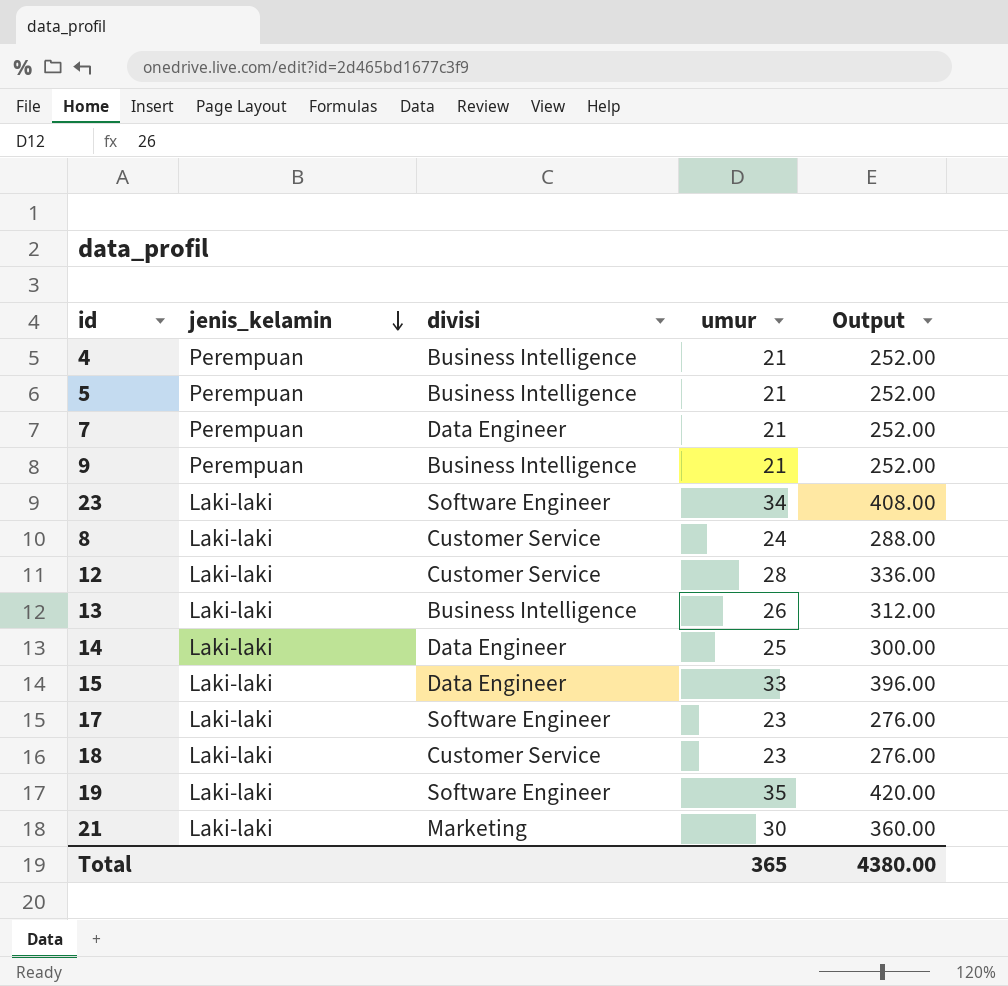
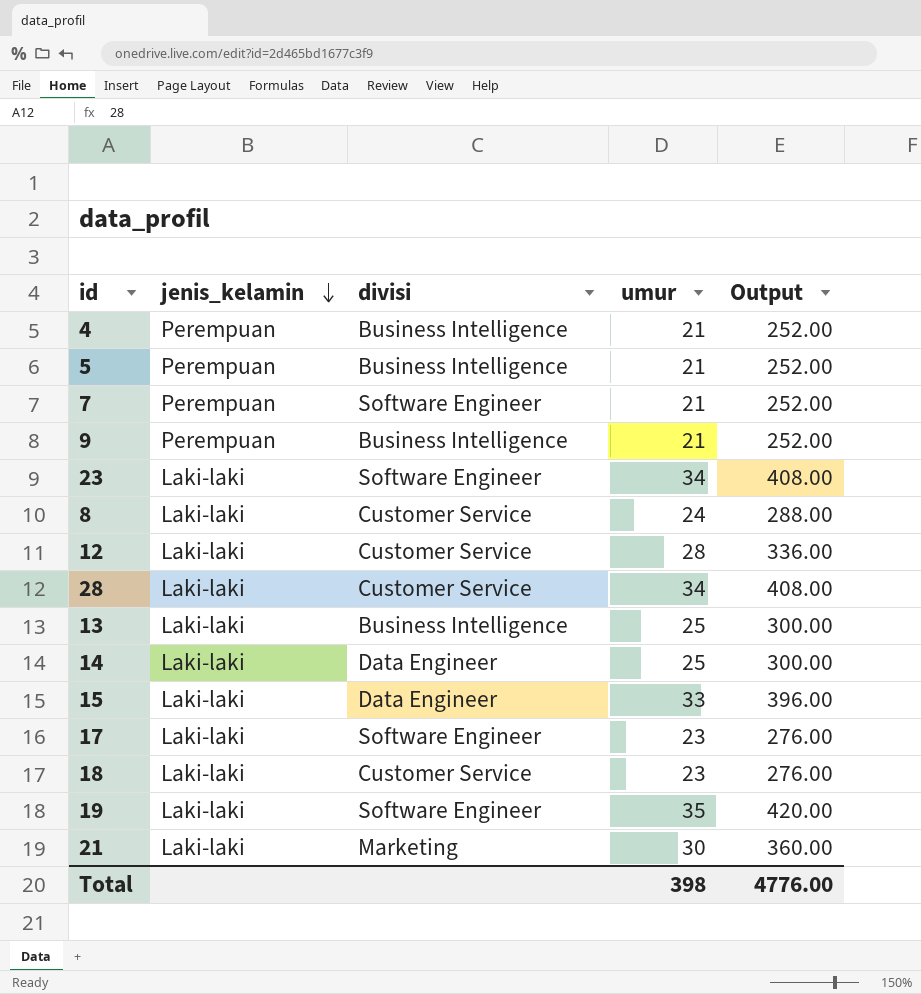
7 | divisi: Data Engineer -> Software Engineer
row 28: none -> Laki-laki | Customer Service | 34 | 408.00
13 | umur: 26 -> 25
13 | Output: 312.00 -> 300.00
Total | umur: 365 -> 398
Total | Output: 4380.00 -> 4776.00

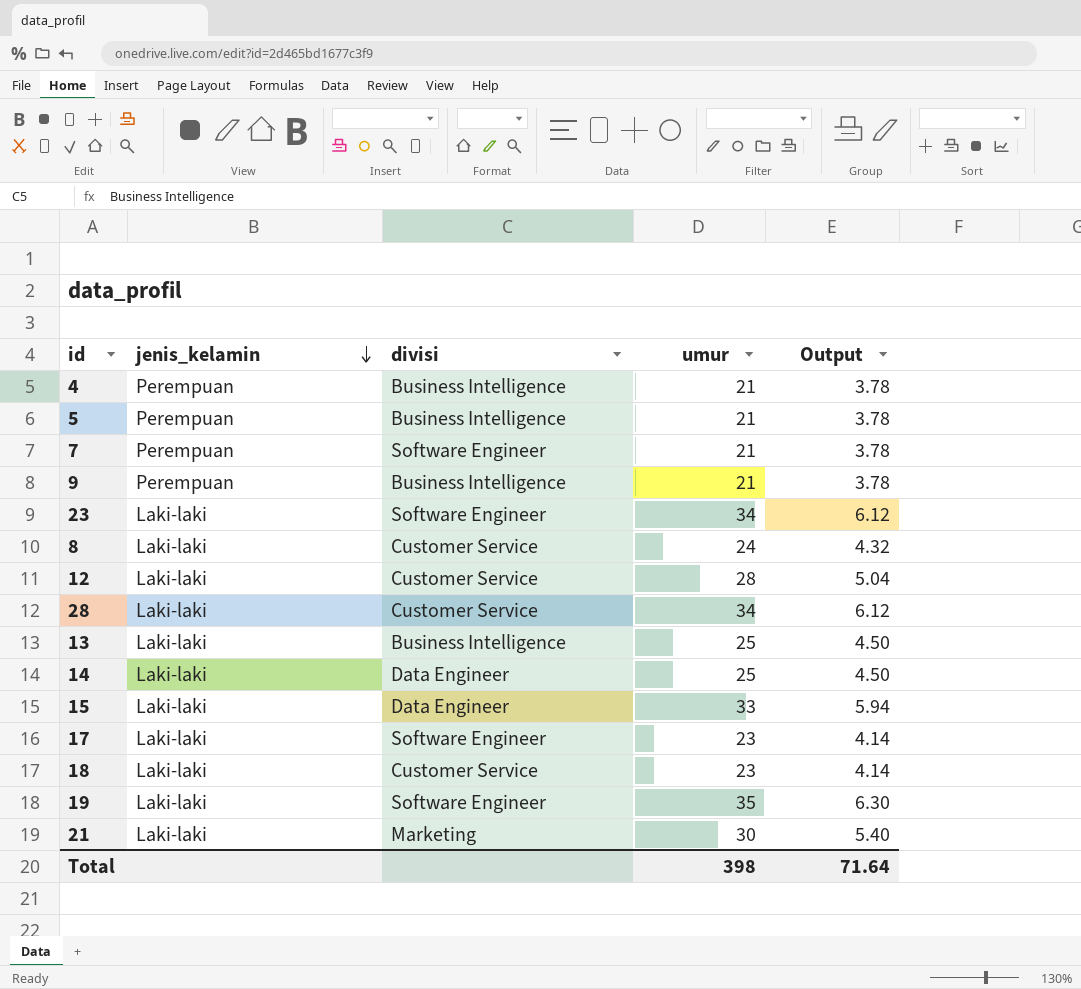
column Output | formula: [umur] * 12 -> [umur] * 0.18
Total | Output: 4776.00 -> 71.64

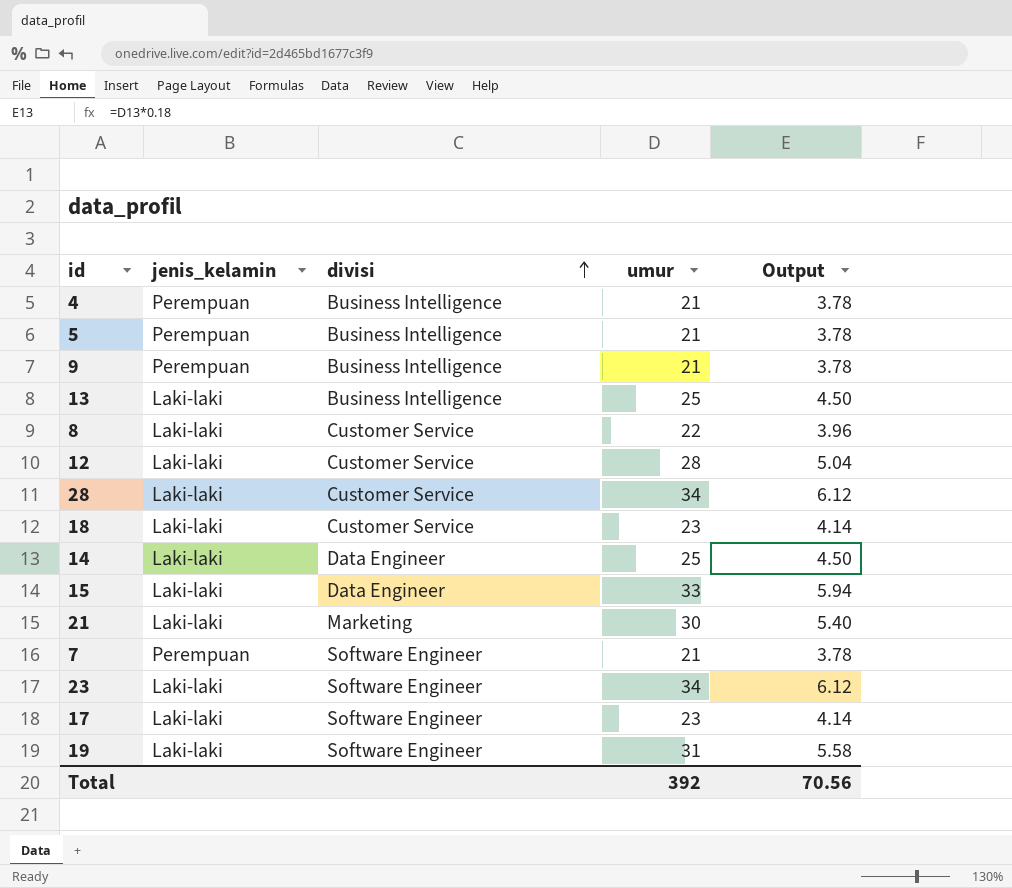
row order: jenis_kelamin descending -> divisi ascending
8 | umur: 24 -> 22
8 | Output: 4.32 -> 3.96
19 | umur: 35 -> 31
19 | Output: 6.30 -> 5.58
Total | umur: 398 -> 392
Total | Output: 71.64 -> 70.56

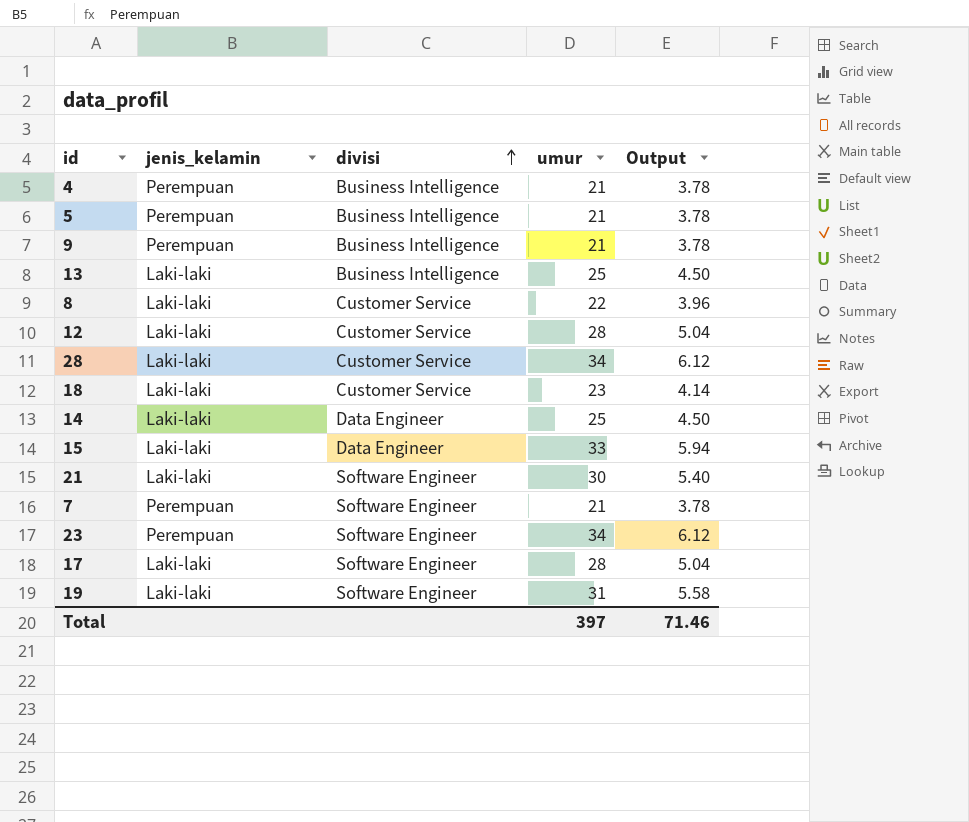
21 | divisi: Marketing -> Software Engineer
23 | jenis_kelamin: Laki-laki -> Perempuan
17 | umur: 23 -> 28
17 | Output: 4.14 -> 5.04
Total | umur: 392 -> 397
Total | Output: 70.56 -> 71.46

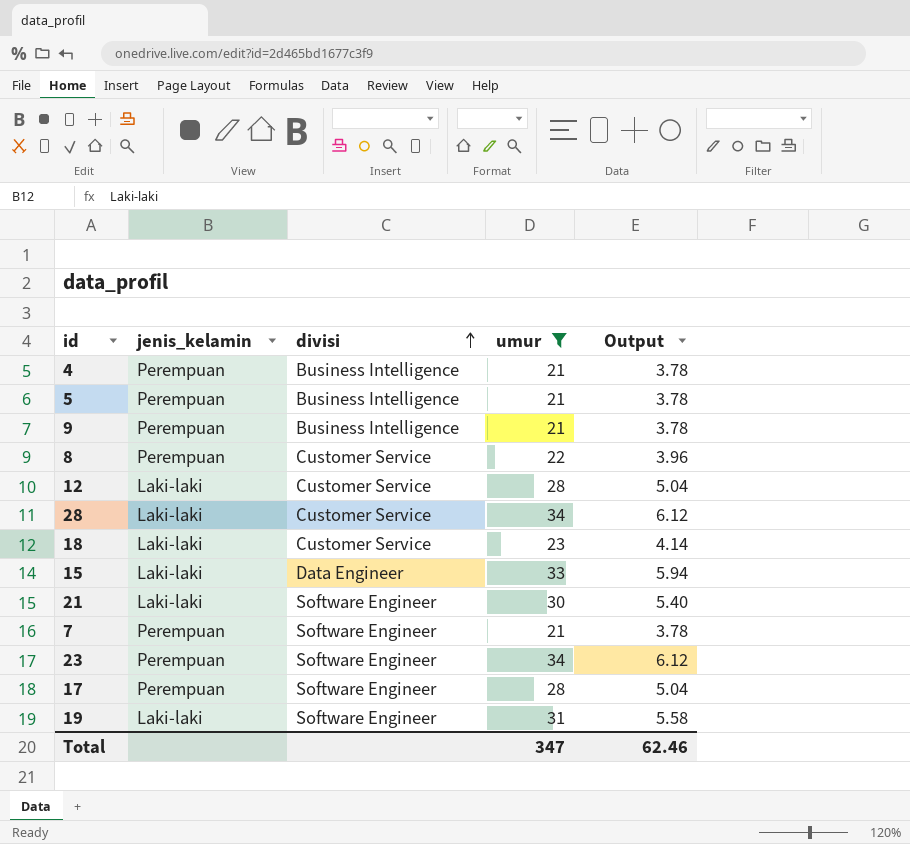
filter: none -> umur != 25
8 | jenis_kelamin: Laki-laki -> Perempuan
17 | jenis_kelamin: Laki-laki -> Perempuan
Total | umur: 397 -> 347
Total | Output: 71.46 -> 62.46

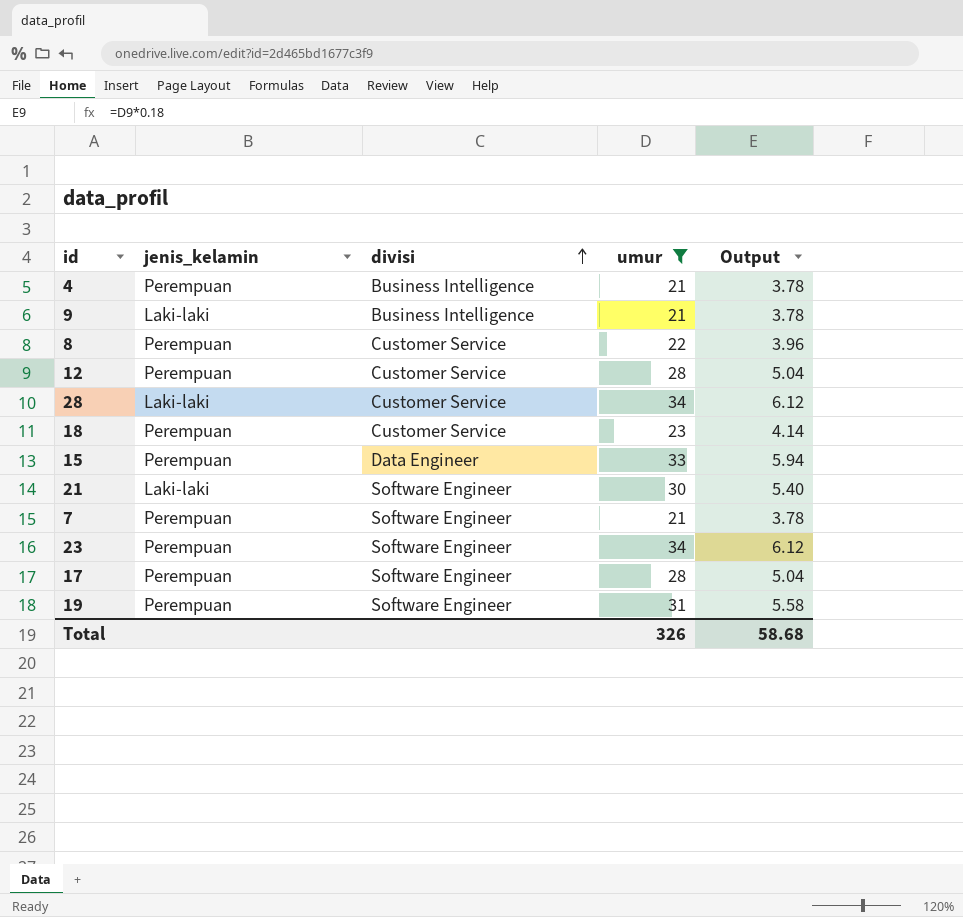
row 5: Perempuan | Business Intelligence | 21 | 3.78 -> none
9 | jenis_kelamin: Perempuan -> Laki-laki
12 | jenis_kelamin: Laki-laki -> Perempuan
18 | jenis_kelamin: Laki-laki -> Perempuan
15 | jenis_kelamin: Laki-laki -> Perempuan
19 | jenis_kelamin: Laki-laki -> Perempuan
Total | umur: 347 -> 326
Total | Output: 62.46 -> 58.68

